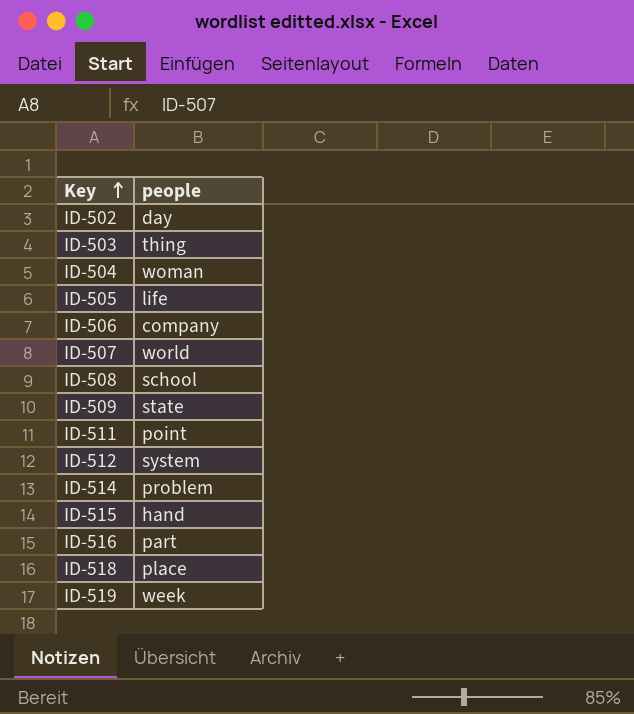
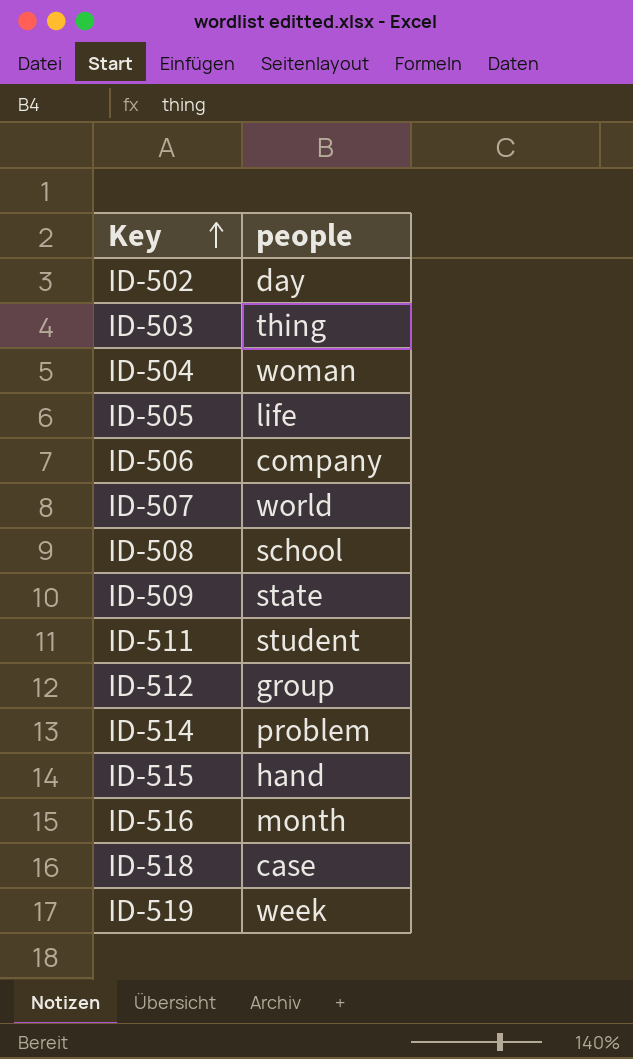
ID-511 | people: point -> student
ID-512 | people: system -> group
ID-516 | people: part -> month
ID-518 | people: place -> case

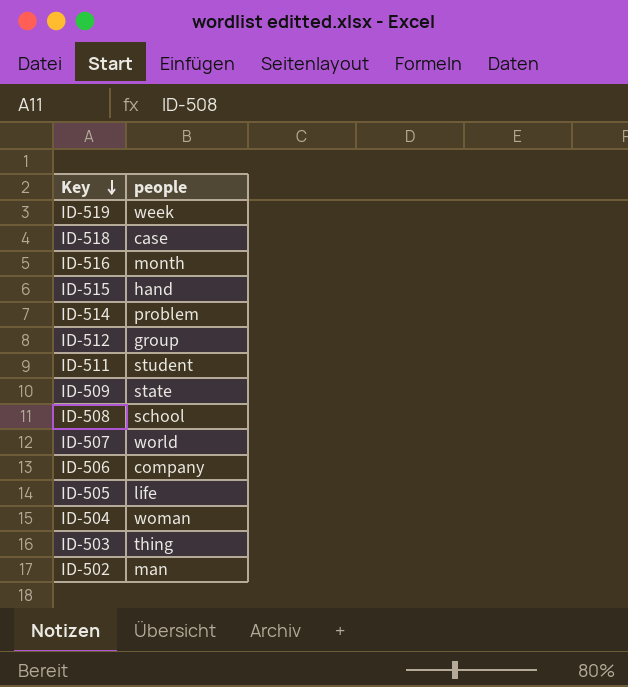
row order: Key ascending -> Key descending
ID-502 | people: day -> man

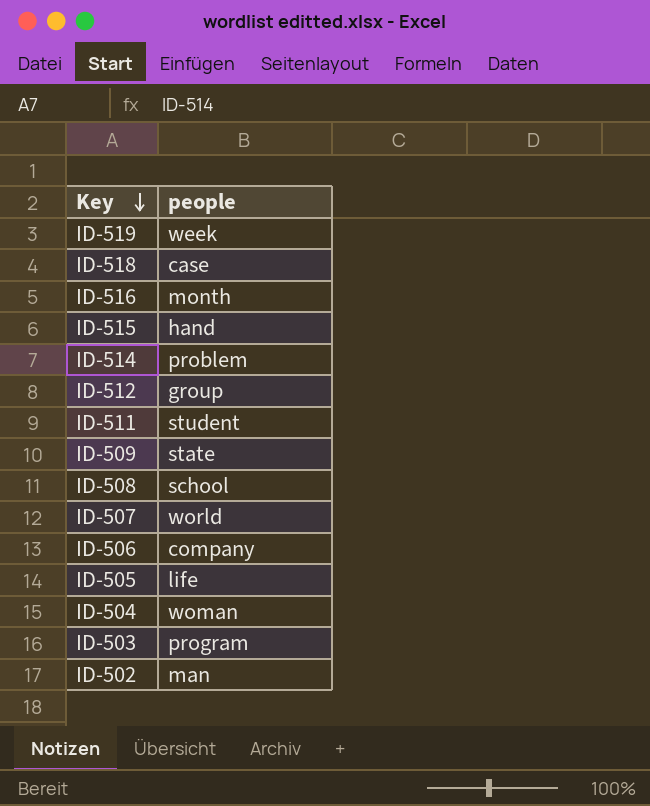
ID-503 | people: thing -> program

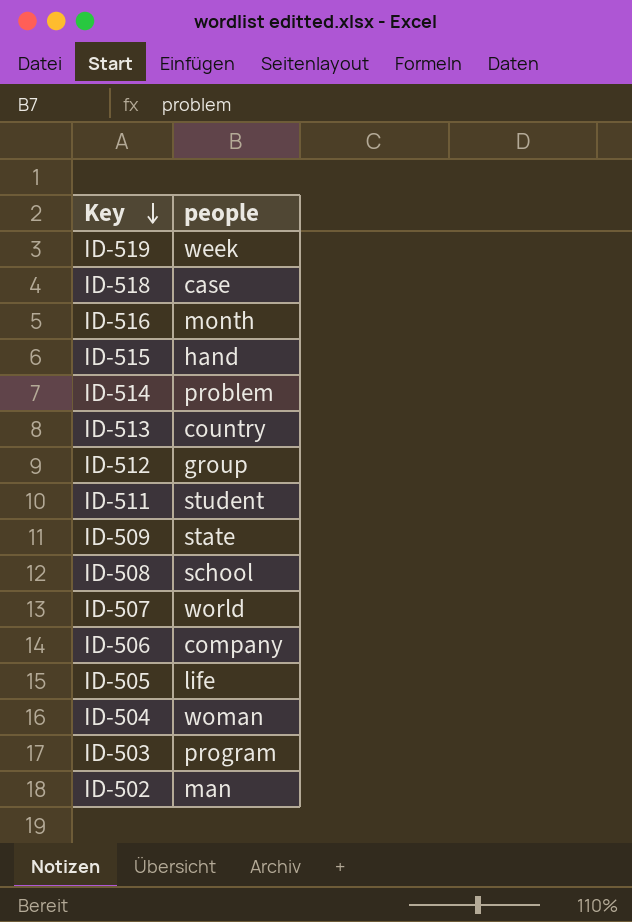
row ID-513: none -> country

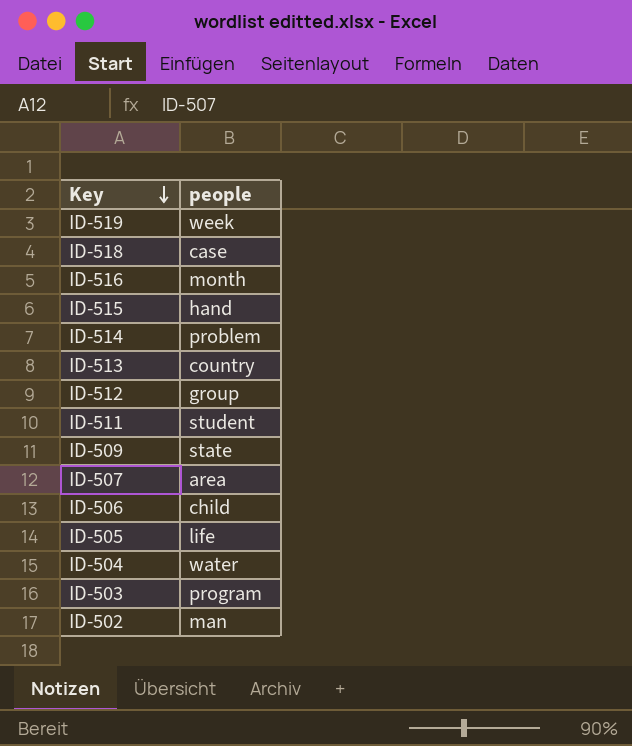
row ID-508: school -> none
ID-507 | people: world -> area
ID-506 | people: company -> child
ID-504 | people: woman -> water

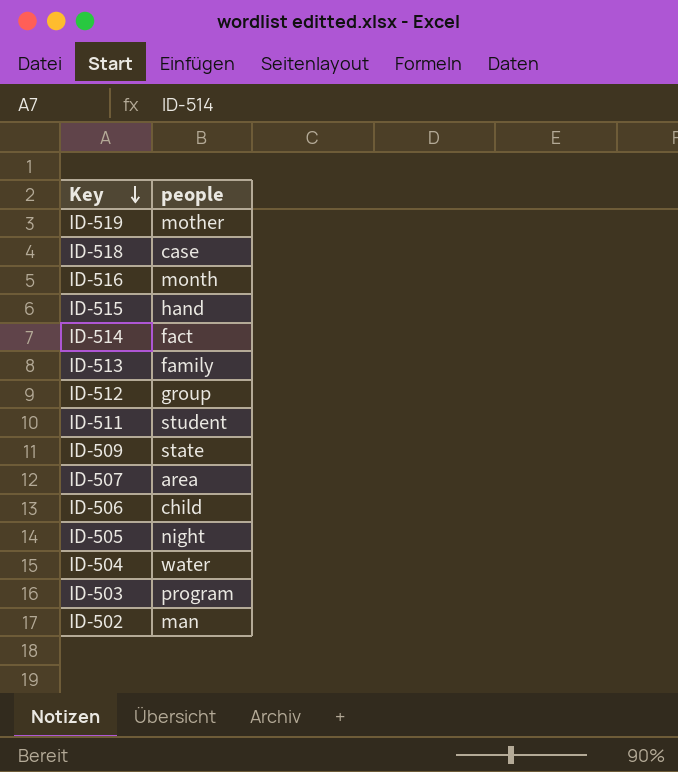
ID-519 | people: week -> mother
ID-514 | people: problem -> fact
ID-513 | people: country -> family
ID-505 | people: life -> night

